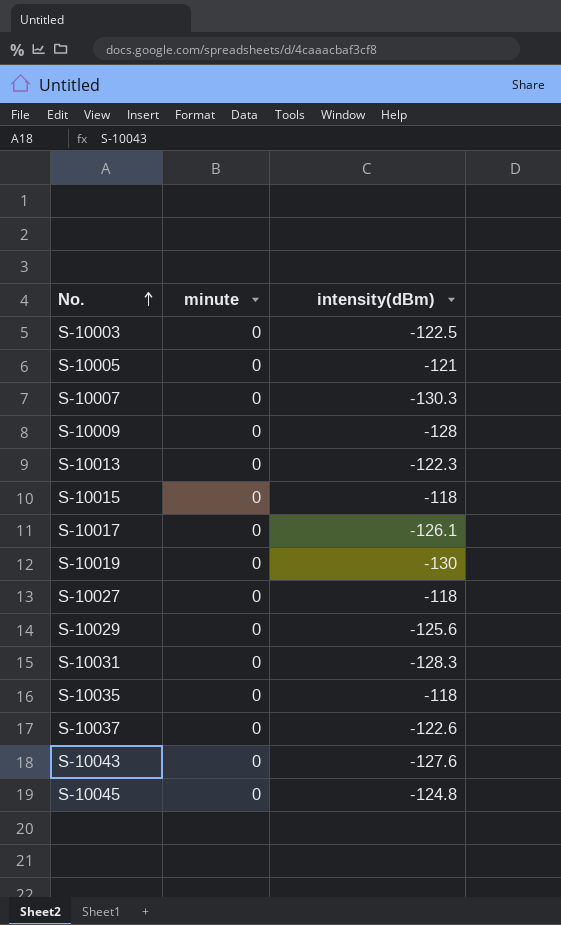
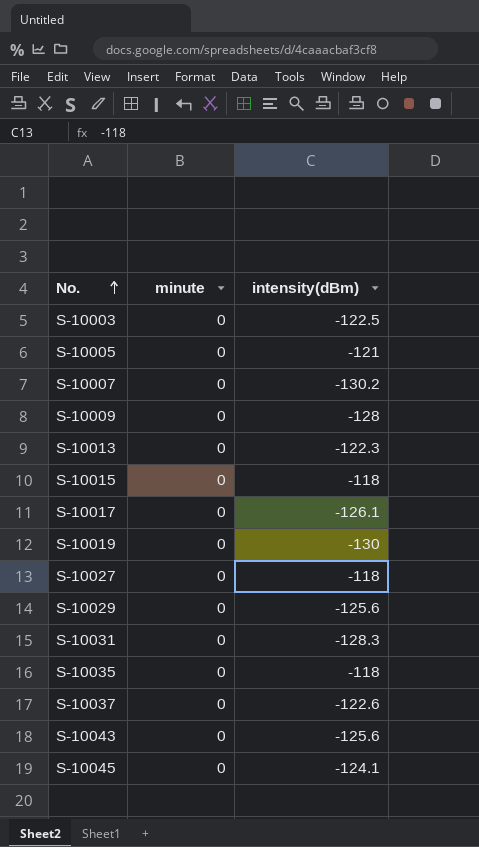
S-10007 | intensity(dBm): -130.3 -> -130.2
S-10043 | intensity(dBm): -127.6 -> -125.6
S-10045 | intensity(dBm): -124.8 -> -124.1

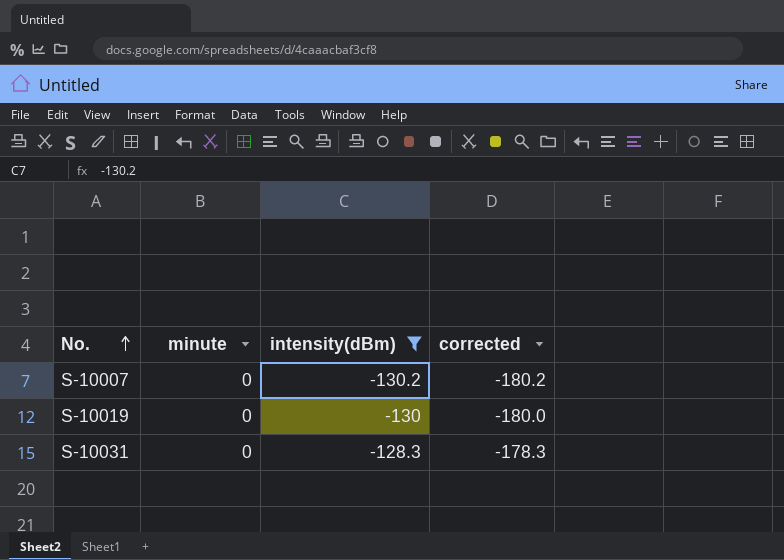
filter: none -> intensity(dBm) <= -128.3
column corrected | formula: none -> [intensity(dBm)] - 50

